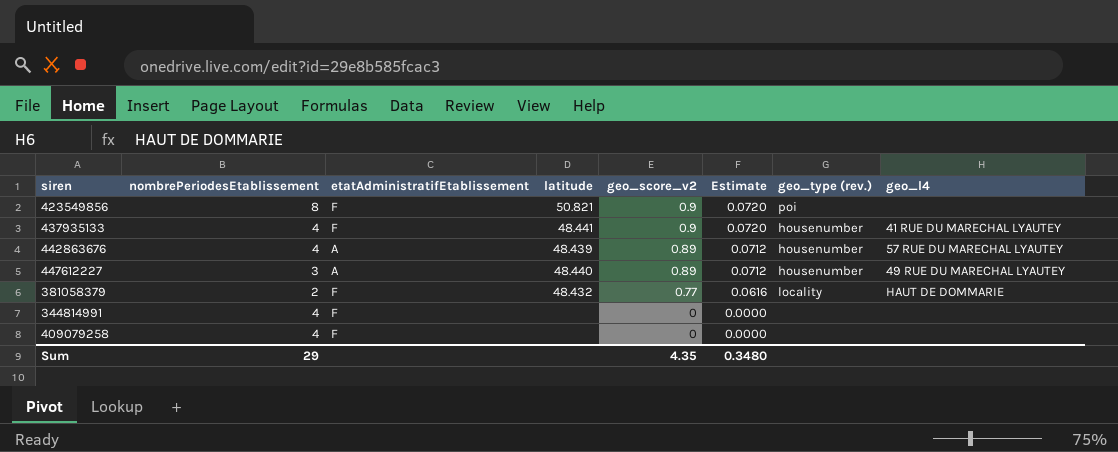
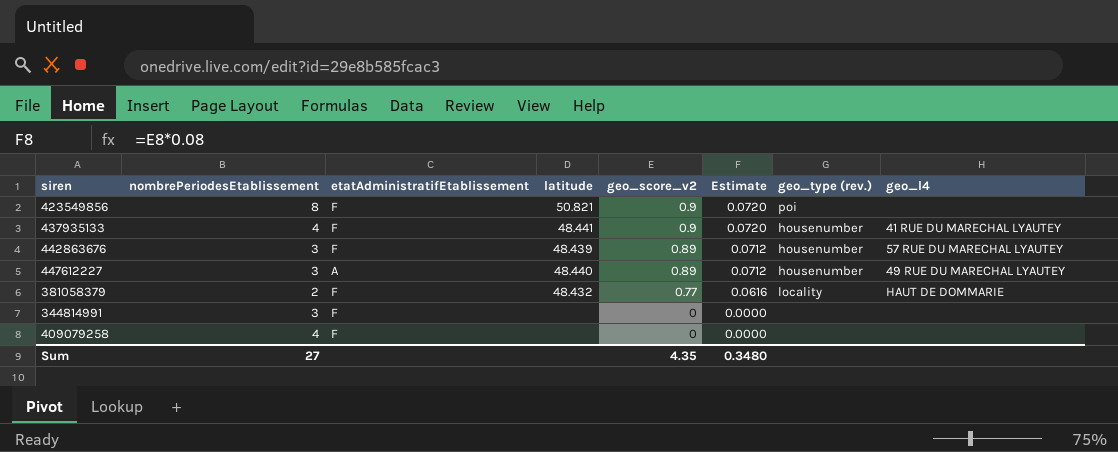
442863676 | nombrePeriodesEtablissement: 4 -> 3
442863676 | etatAdministratifEtablissement: A -> F
344814991 | nombrePeriodesEtablissement: 4 -> 3
Sum | nombrePeriodesEtablissement: 29 -> 27

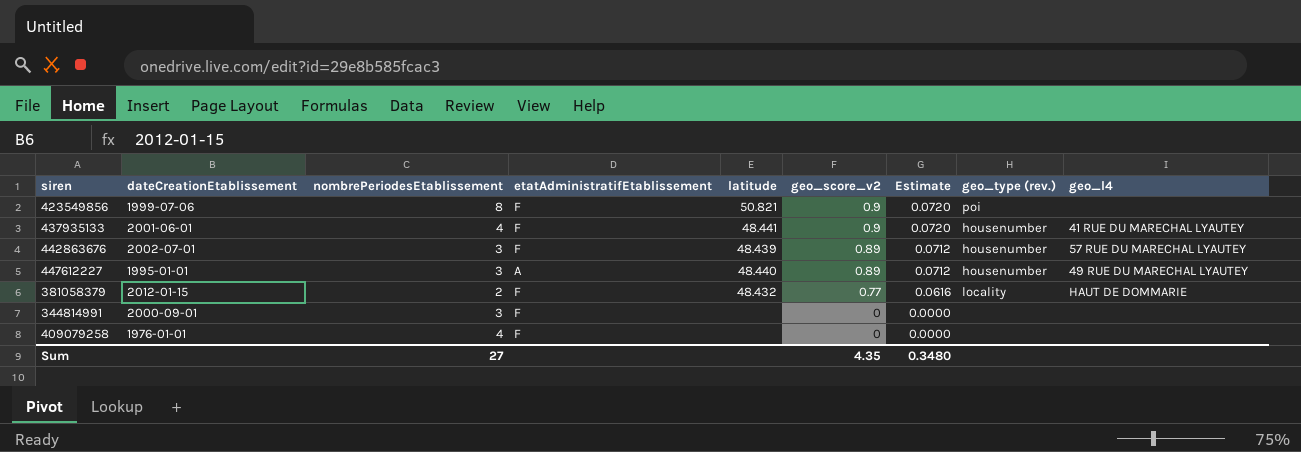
column dateCreationEtablissement | position: none -> 2

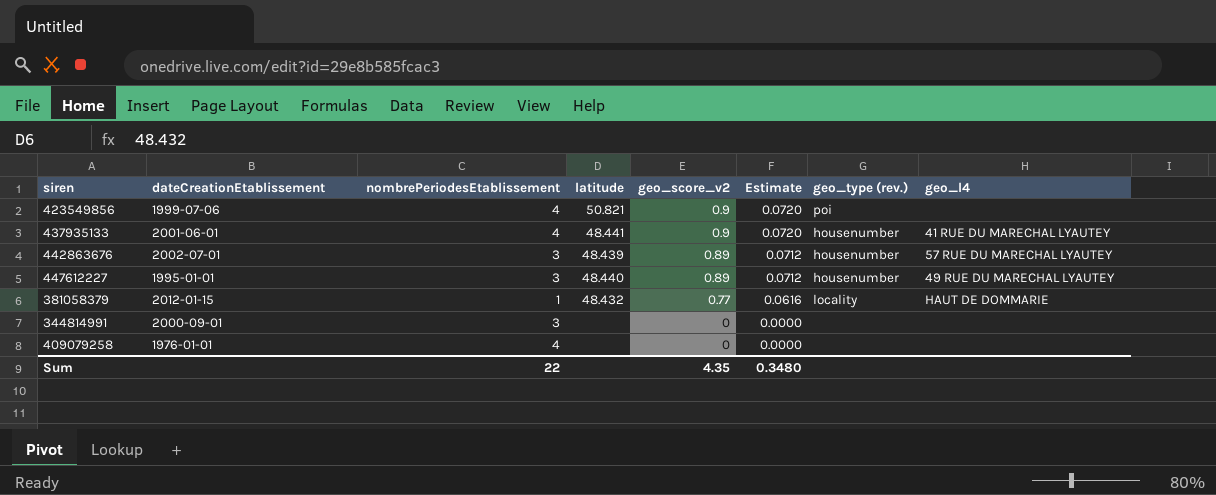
column etatAdministratifEtablissement | position: 4 -> none
423549856 | nombrePeriodesEtablissement: 8 -> 4
381058379 | nombrePeriodesEtablissement: 2 -> 1
Sum | nombrePeriodesEtablissement: 27 -> 22

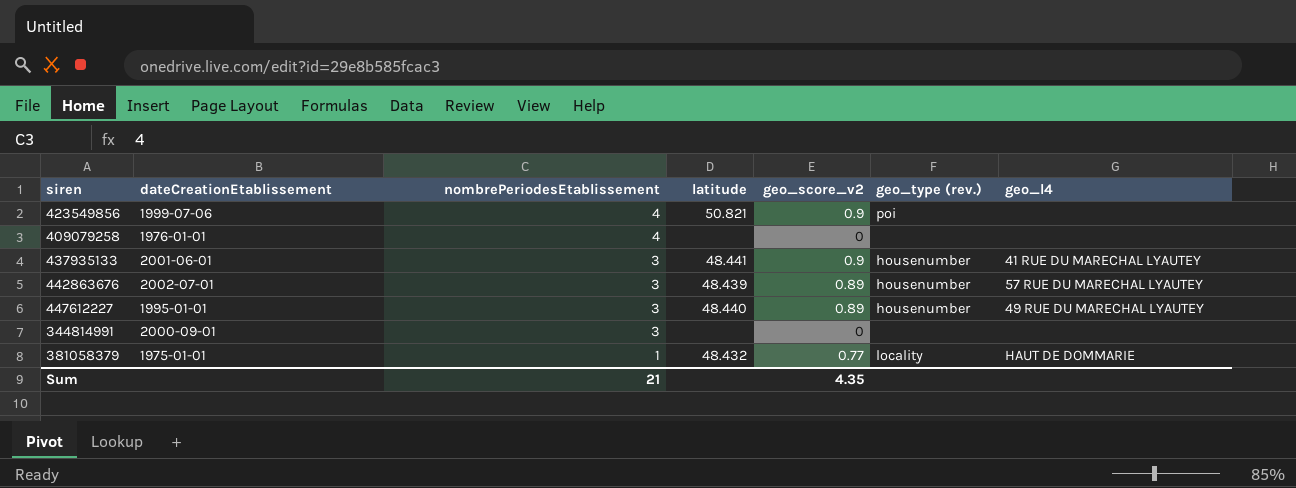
row order: geo_score_v2 descending -> nombrePeriodesEtablissement descending
column Estimate | formula: [geo_score_v2] * 0.08 -> none
437935133 | nombrePeriodesEtablissement: 4 -> 3
381058379 | dateCreationEtablissement: 2012-01-15 -> 1975-01-01
Sum | nombrePeriodesEtablissement: 22 -> 21

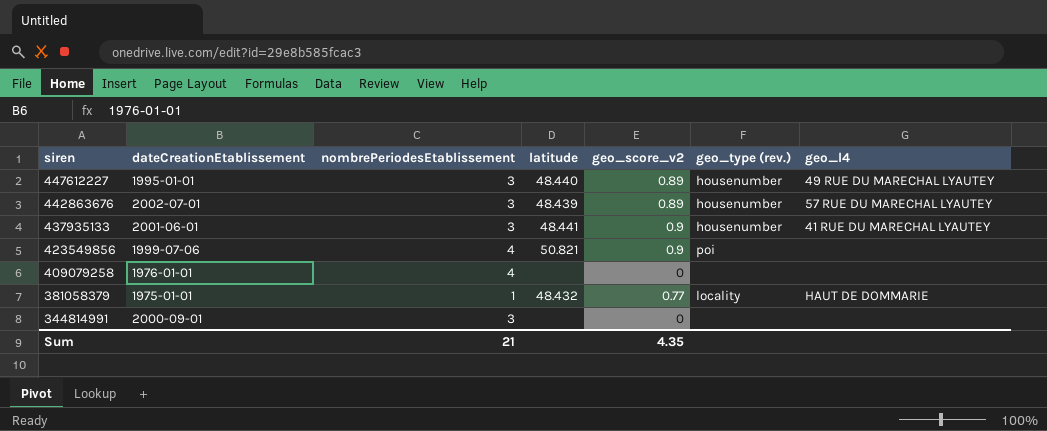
row order: nombrePeriodesEtablissement descending -> siren descending

